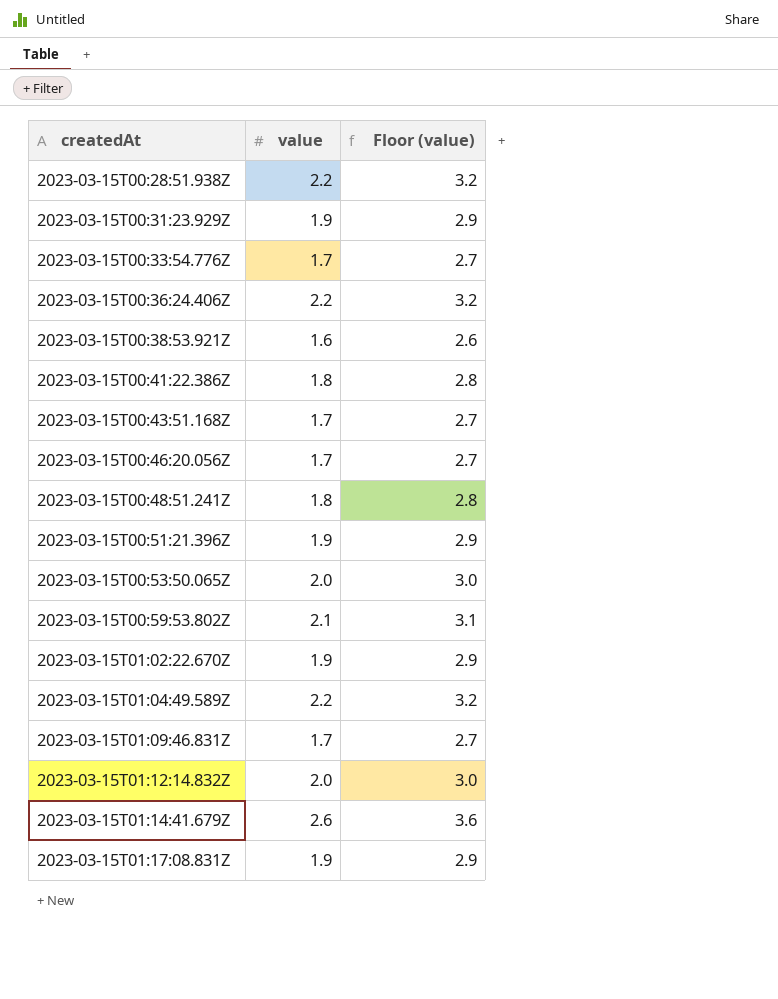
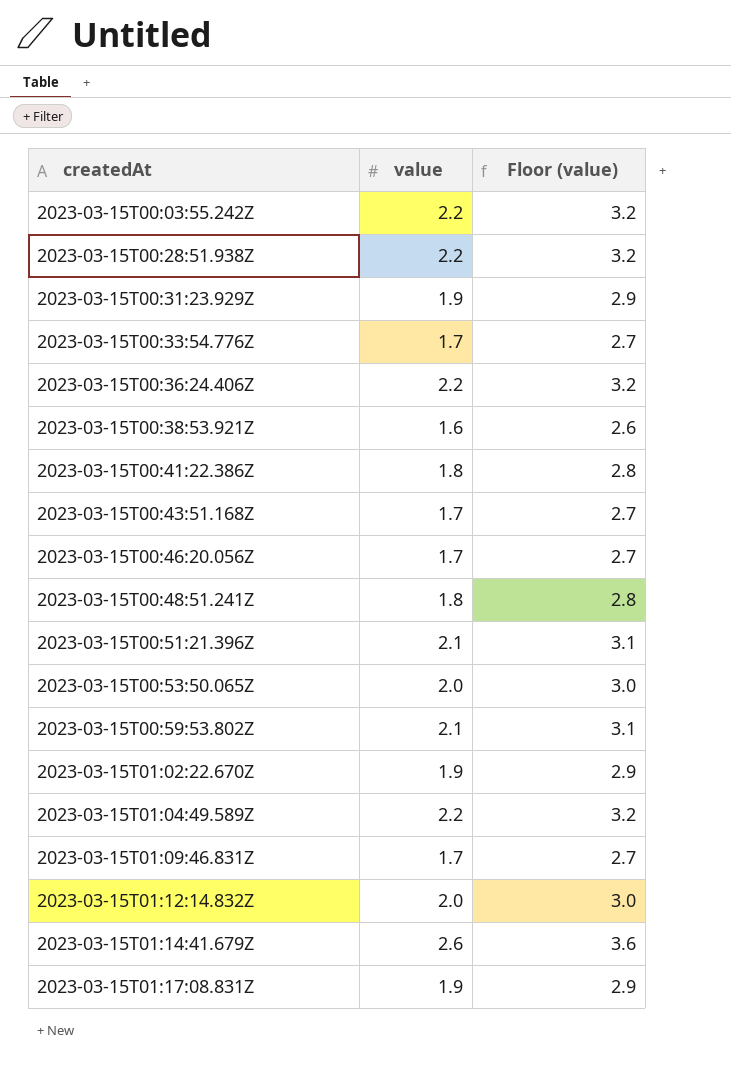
row 2023-03-15T00:03:55.242Z: none -> 2.2 | 3.2
2023-03-15T00:51:21.396Z | value: 1.9 -> 2.1
2023-03-15T00:51:21.396Z | Floor (value): 2.9 -> 3.1

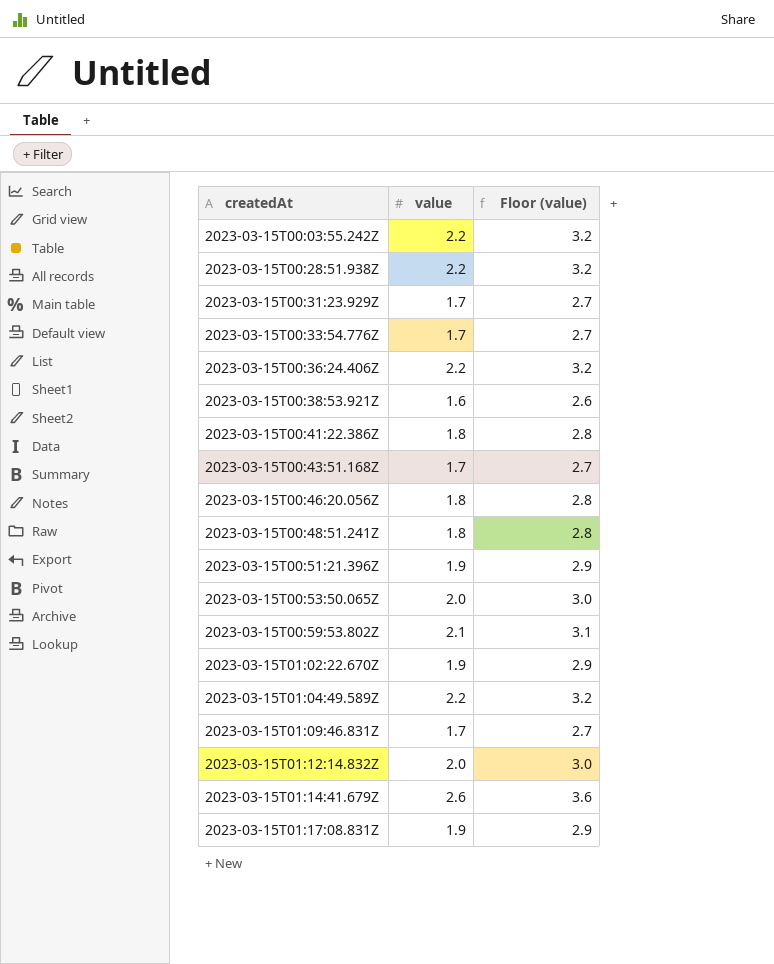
2023-03-15T00:31:23.929Z | value: 1.9 -> 1.7
2023-03-15T00:31:23.929Z | Floor (value): 2.9 -> 2.7
2023-03-15T00:46:20.056Z | value: 1.7 -> 1.8
2023-03-15T00:46:20.056Z | Floor (value): 2.7 -> 2.8
2023-03-15T00:51:21.396Z | value: 2.1 -> 1.9
2023-03-15T00:51:21.396Z | Floor (value): 3.1 -> 2.9

